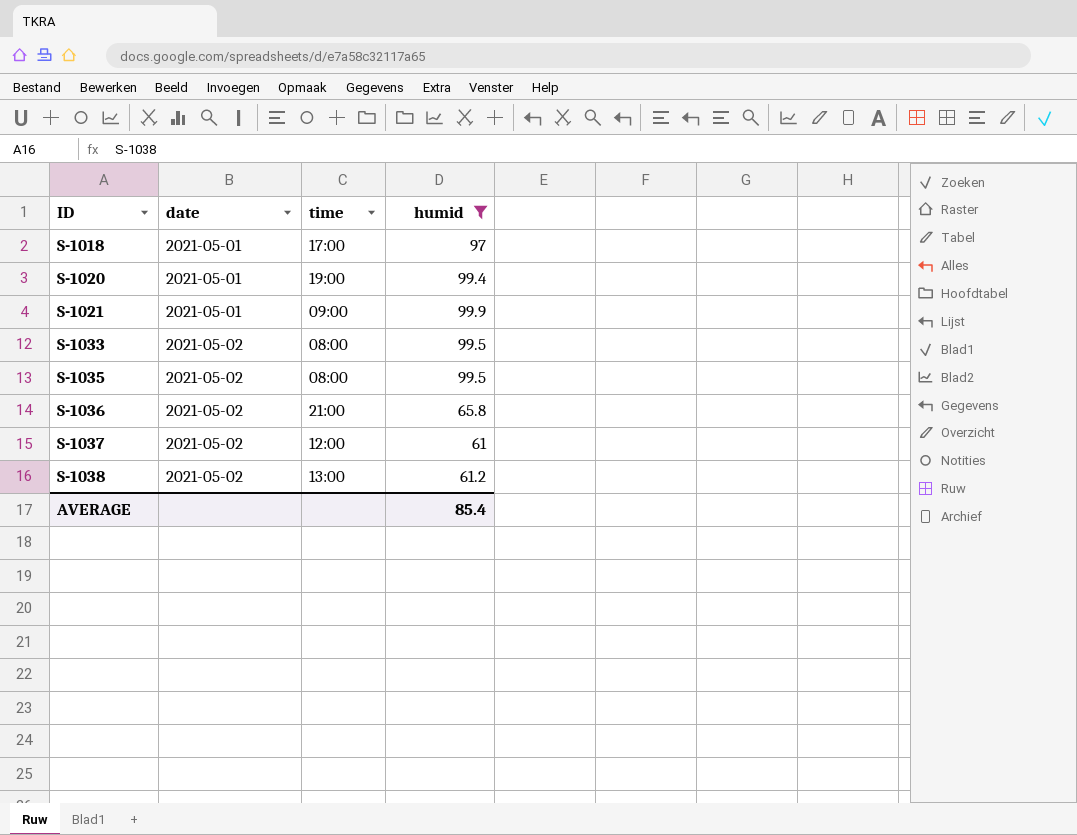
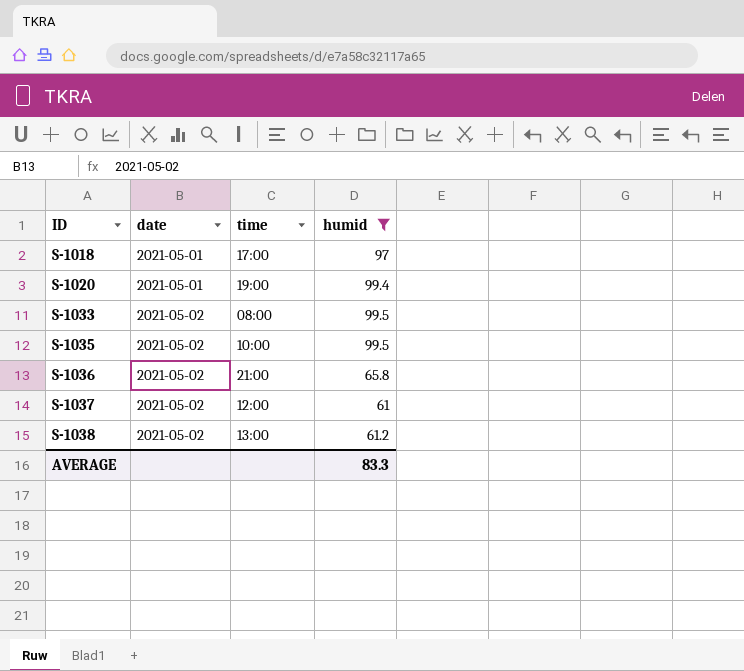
row S-1021: 2021-05-01 | 09:00 | 99.9 -> none
S-1035 | time: 08:00 -> 10:00
AVERAGE | humid: 85.4 -> 83.3

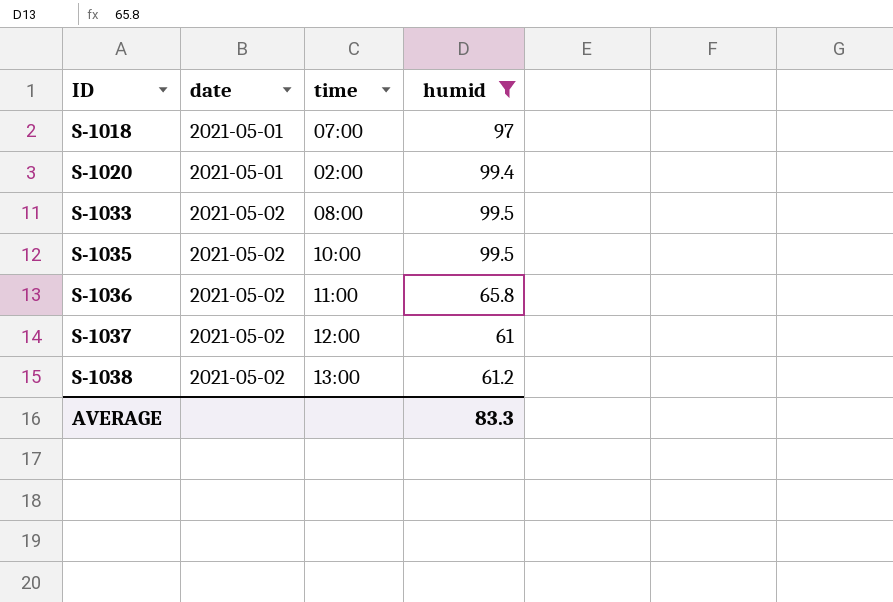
S-1018 | time: 17:00 -> 07:00
S-1020 | time: 19:00 -> 02:00
S-1036 | time: 21:00 -> 11:00

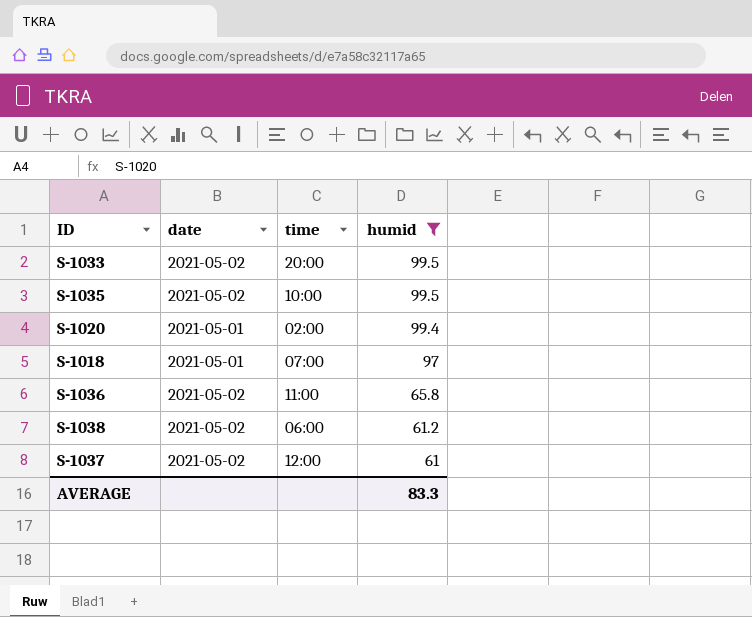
row order: ID ascending -> humid descending
S-1033 | time: 08:00 -> 20:00
S-1038 | time: 13:00 -> 06:00

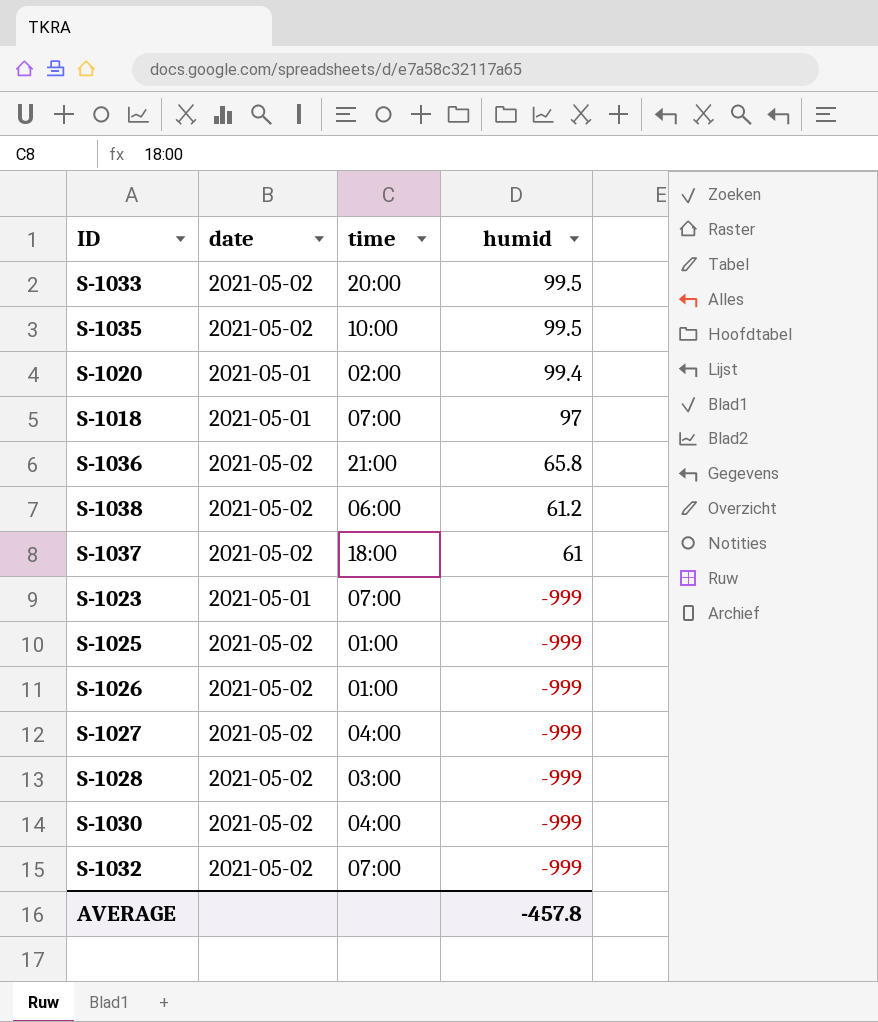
filter: humid != -999 -> none
S-1036 | time: 11:00 -> 21:00
S-1037 | time: 12:00 -> 18:00
AVERAGE | humid: 83.3 -> -457.8

